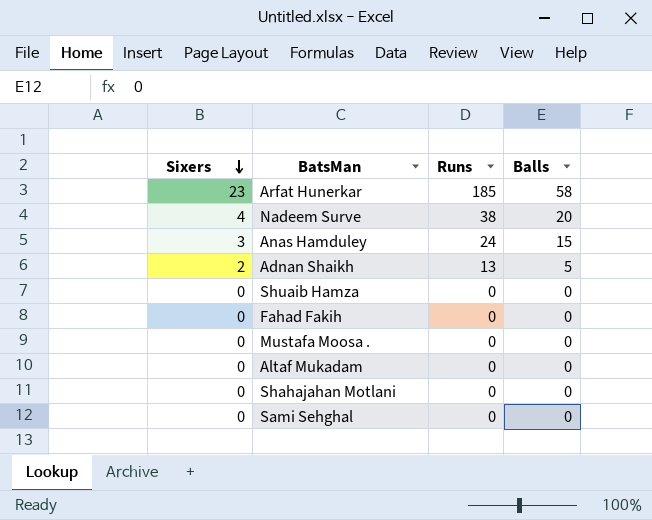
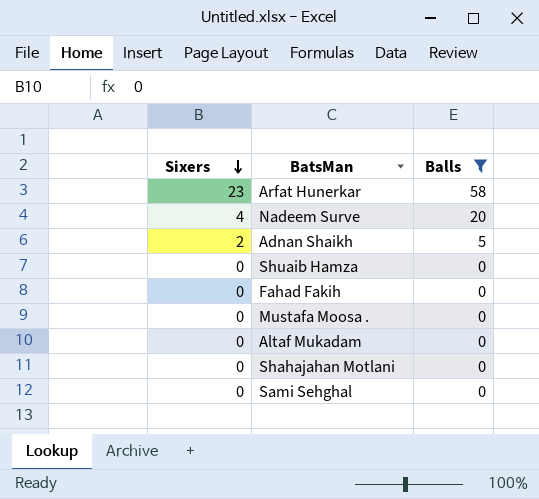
filter: none -> Balls != 15
column Runs | position: 3 -> none

